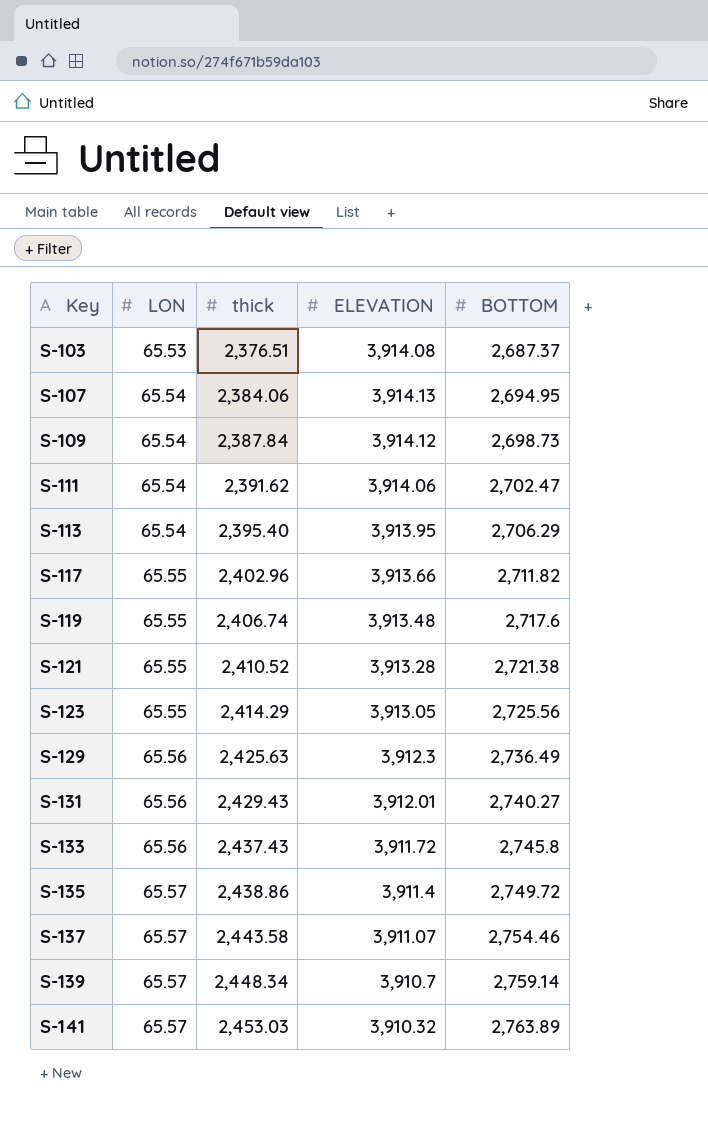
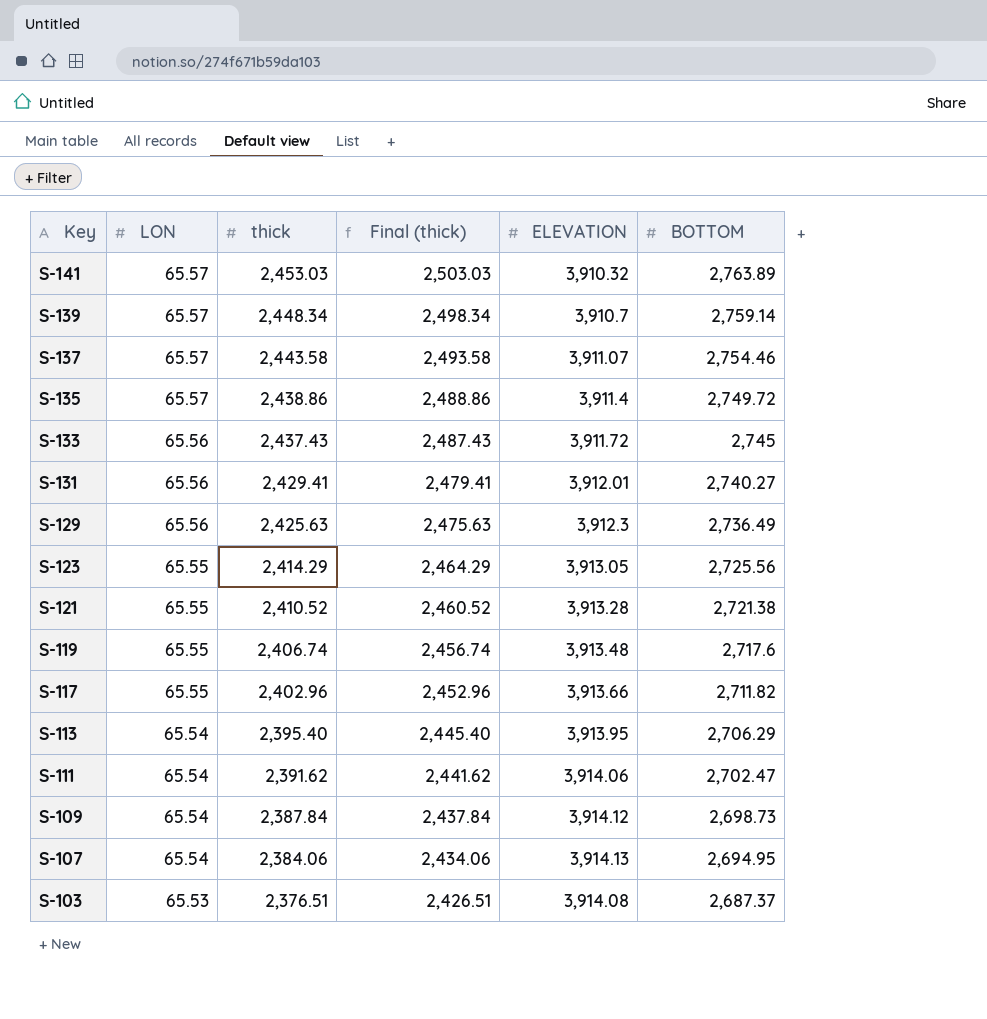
row order: Key ascending -> Key descending
column Final (thick) | formula: none -> [thick] + 50
S-133 | BOTTOM: 2,745.8 -> 2,745
S-131 | thick: 2,429.43 -> 2,429.41

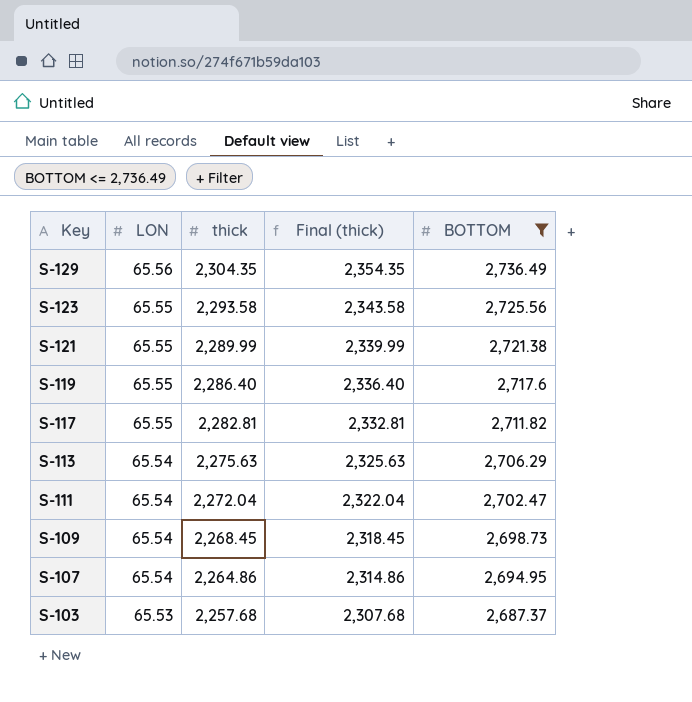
filter: none -> BOTTOM <= 2,736.49
column ELEVATION | position: 5 -> none
S-129 | thick: 2,425.63 -> 2,304.35
S-129 | Final (thick): 2,475.63 -> 2,354.35
S-123 | thick: 2,414.29 -> 2,293.58
S-123 | Final (thick): 2,464.29 -> 2,343.58
S-121 | thick: 2,410.52 -> 2,289.99
S-121 | Final (thick): 2,460.52 -> 2,339.99
S-119 | thick: 2,406.74 -> 2,286.40
S-119 | Final (thick): 2,456.74 -> 2,336.40
S-117 | thick: 2,402.96 -> 2,282.81
S-117 | Final (thick): 2,452.96 -> 2,332.81
S-113 | thick: 2,395.40 -> 2,275.63
S-113 | Final (thick): 2,445.40 -> 2,325.63
S-111 | thick: 2,391.62 -> 2,272.04
S-111 | Final (thick): 2,441.62 -> 2,322.04
S-109 | thick: 2,387.84 -> 2,268.45
S-109 | Final (thick): 2,437.84 -> 2,318.45
S-107 | thick: 2,384.06 -> 2,264.86
S-107 | Final (thick): 2,434.06 -> 2,314.86
S-103 | thick: 2,376.51 -> 2,257.68
S-103 | Final (thick): 2,426.51 -> 2,307.68

